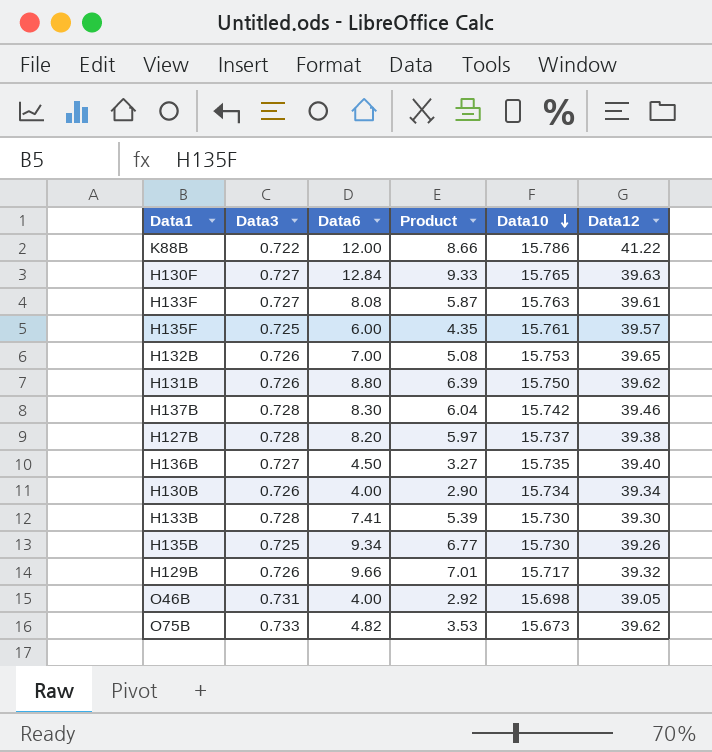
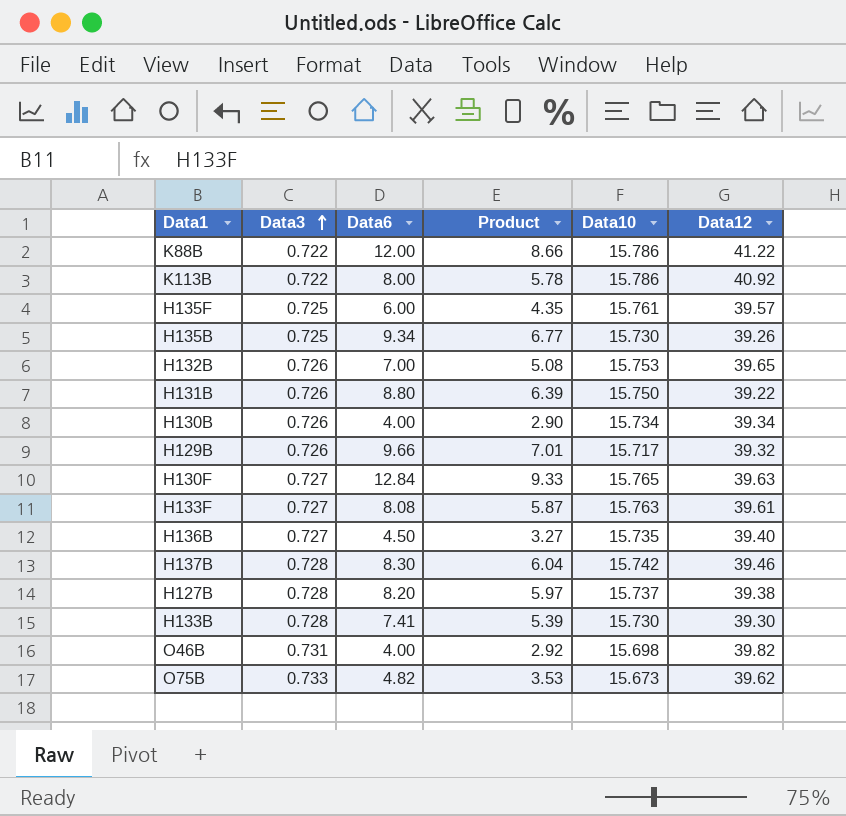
row order: Data10 descending -> Data3 ascending
row K113B: none -> 0.722 | 8.00 | 5.78 | 15.786 | 40.92
H131B | Data12: 39.62 -> 39.22
O46B | Data12: 39.05 -> 39.82

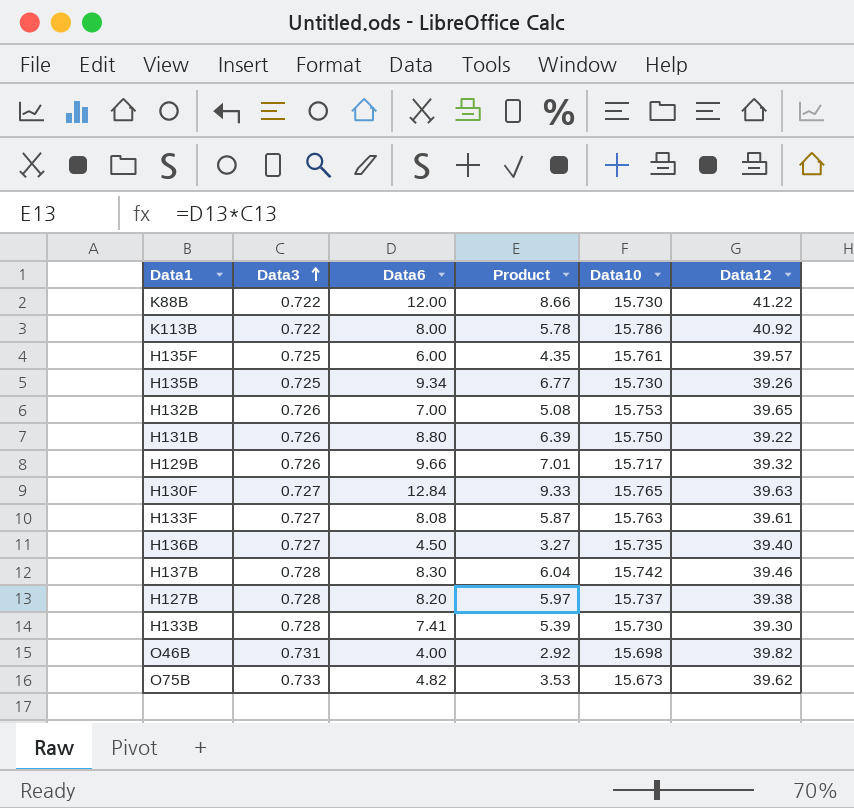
row H130B: 0.726 | 4.00 | 2.90 | 15.734 | 39.34 -> none
K88B | Data10: 15.786 -> 15.730

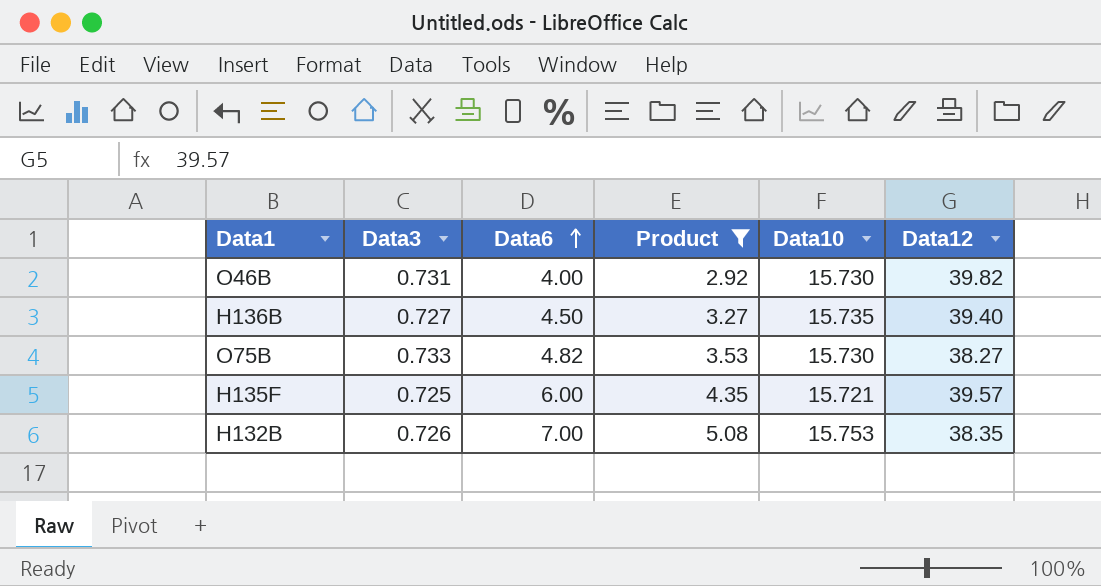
filter: none -> Product <= 5.08
row order: Data3 ascending -> Data6 ascending
O46B | Data10: 15.698 -> 15.730
O75B | Data10: 15.673 -> 15.730
O75B | Data12: 39.62 -> 38.27
H135F | Data10: 15.761 -> 15.721
H132B | Data12: 39.65 -> 38.35

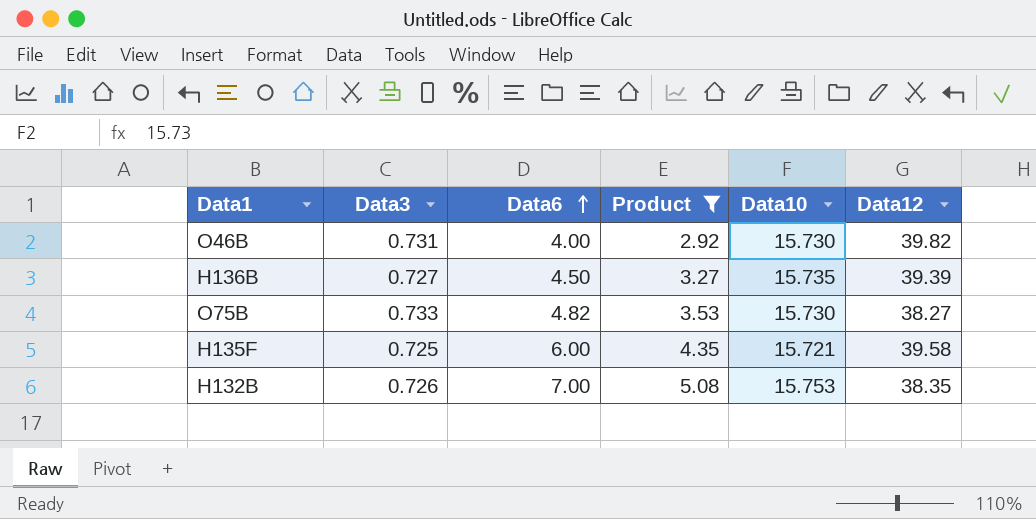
H136B | Data12: 39.40 -> 39.39
H135F | Data12: 39.57 -> 39.58

